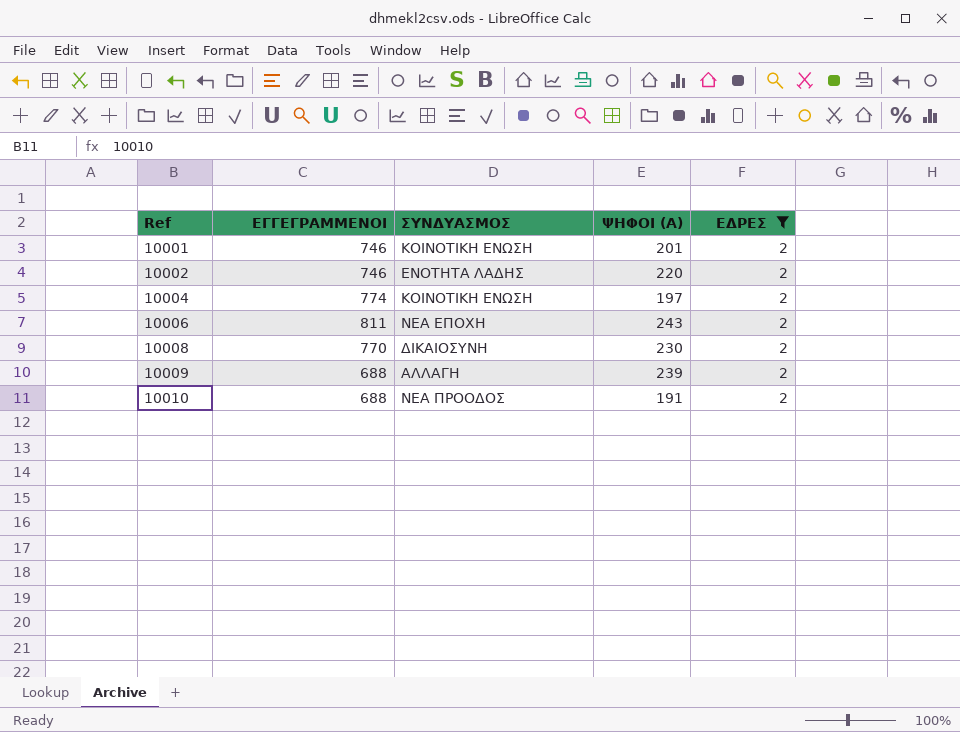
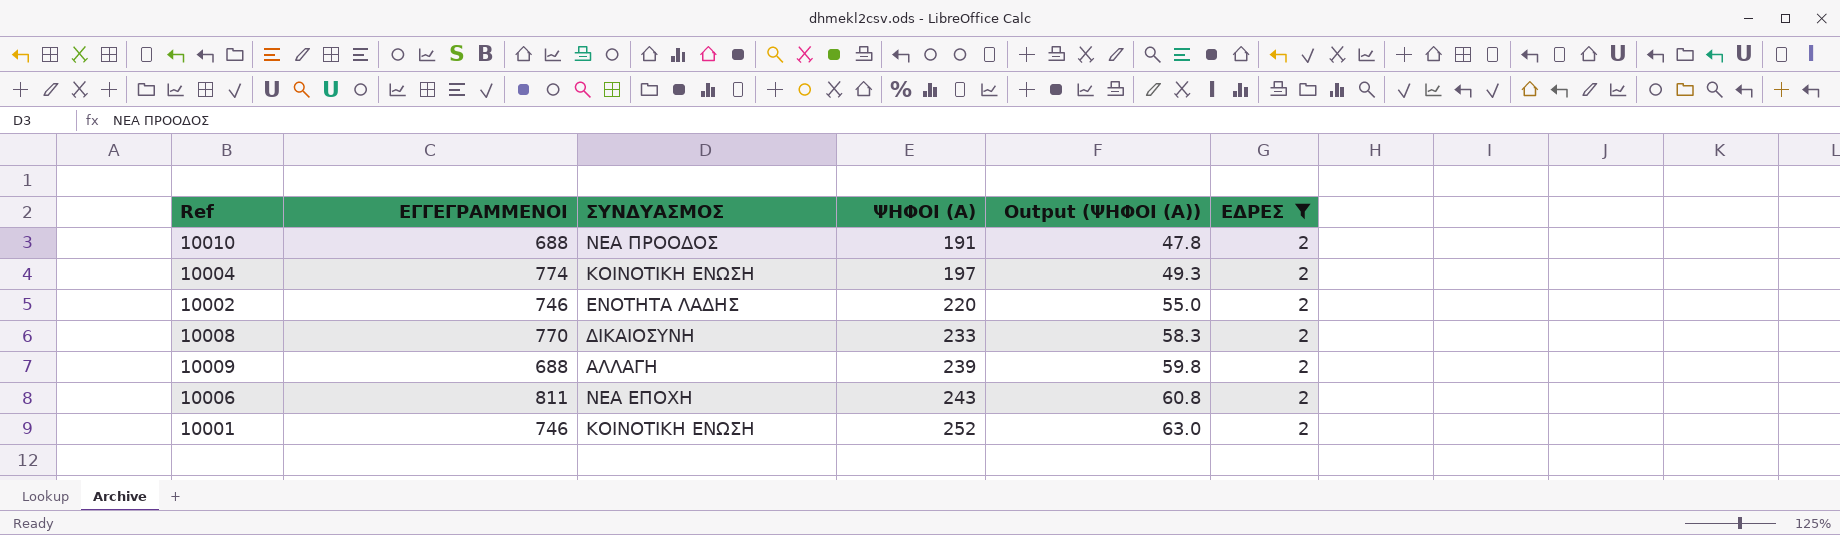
row order: Ref ascending -> ΨΗΦΟΙ (Α) ascending
column Output (ΨΗΦΟΙ (Α)) | formula: none -> [ΨΗΦΟΙ (Α)] * 0.25
10008 | ΨΗΦΟΙ (Α): 230 -> 233
10001 | ΨΗΦΟΙ (Α): 201 -> 252

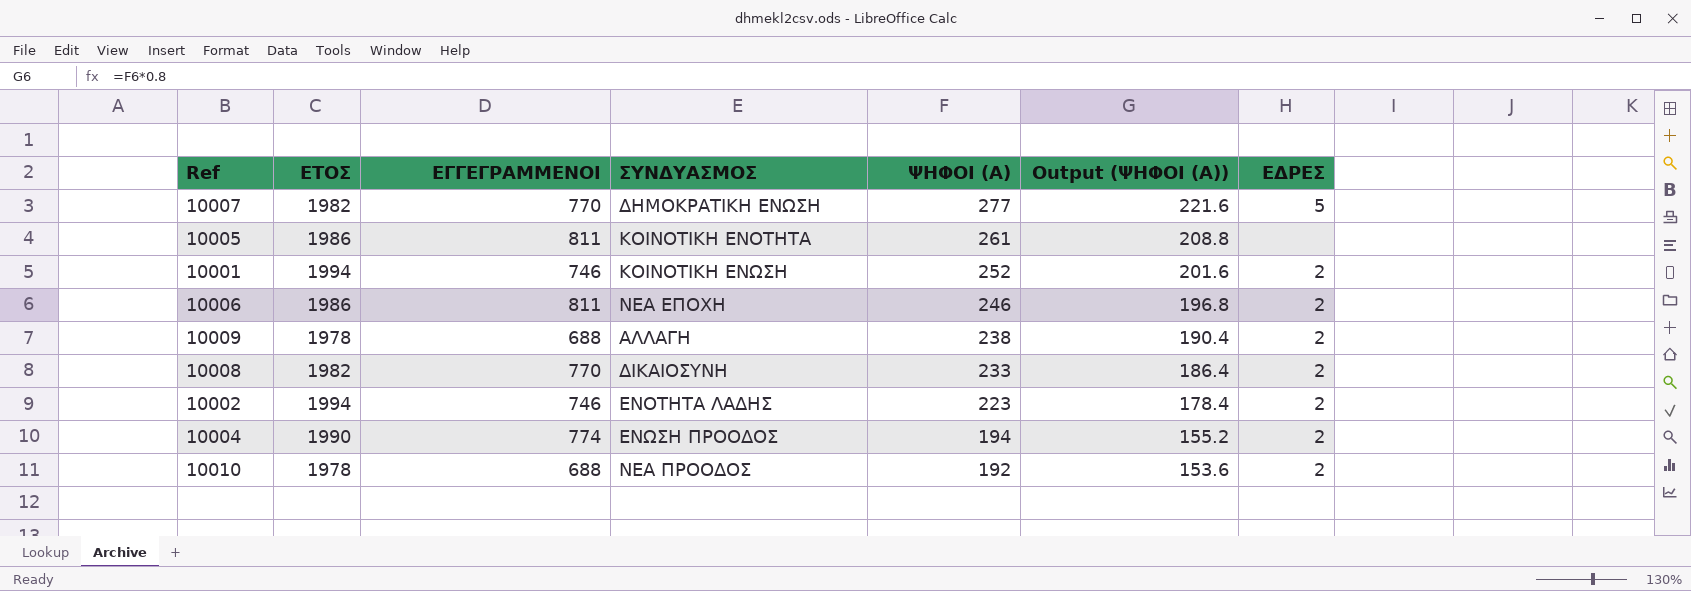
filter: ΕΔΡΕΣ = 2 -> none
row order: ΨΗΦΟΙ (Α) ascending -> ΨΗΦΟΙ (Α) descending
column ΕΤΟΣ | position: none -> 2
column Output (ΨΗΦΟΙ (Α)) | formula: [ΨΗΦΟΙ (Α)] * 0.25 -> [ΨΗΦΟΙ (Α)] * 0.8
10006 | ΨΗΦΟΙ (Α): 243 -> 246
10009 | ΨΗΦΟΙ (Α): 239 -> 238
10002 | ΨΗΦΟΙ (Α): 220 -> 223
10004 | ΣΥΝΔΥΑΣΜΟΣ: ΚΟΙΝΟΤΙΚΗ ΕΝΩΣΗ -> ΕΝΩΣΗ ΠΡΟΟΔΟΣ
10004 | ΨΗΦΟΙ (Α): 197 -> 194
10010 | ΨΗΦΟΙ (Α): 191 -> 192

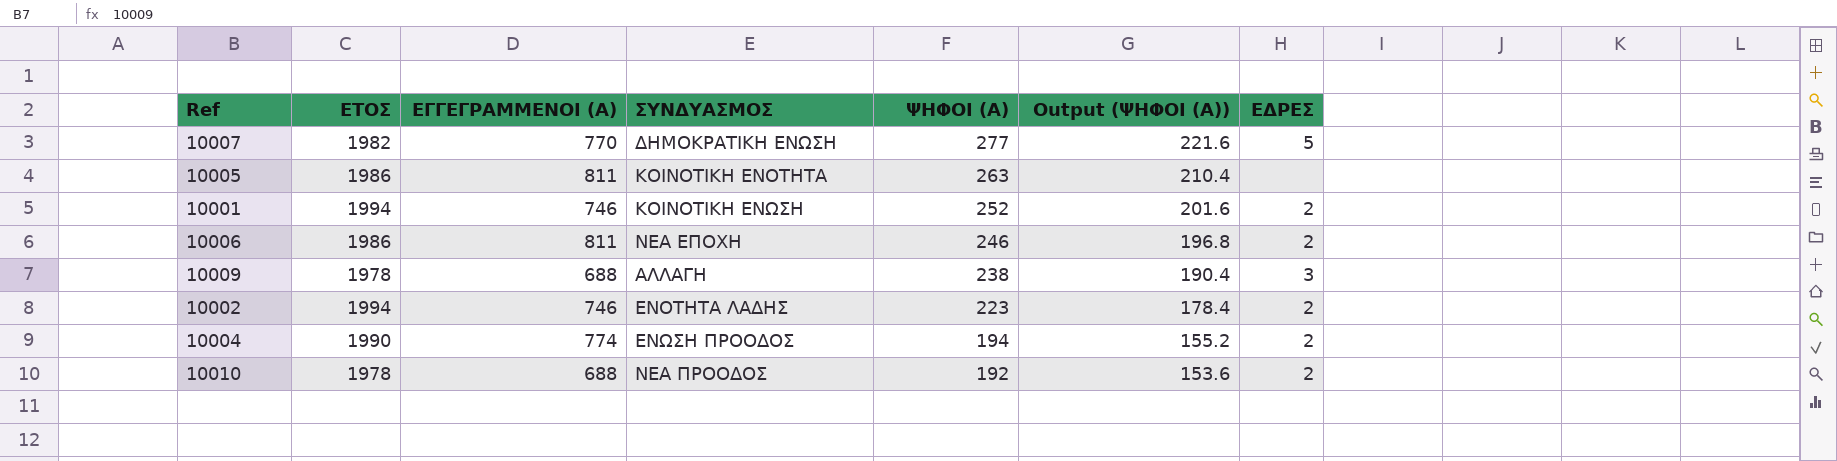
column name: ΕΓΓΕΓΡΑΜΜΕΝΟΙ -> ΕΓΓΕΓΡΑΜΜΕΝΟΙ (Α)
row 10008: 1982 | 770 | ΔΙΚΑΙΟΣΥΝΗ | 233 | 186.4 | 2 -> none
10005 | ΨΗΦΟΙ (Α): 261 -> 263
10005 | Output (ΨΗΦΟΙ (Α)): 208.8 -> 210.4
10009 | ΕΔΡΕΣ: 2 -> 3

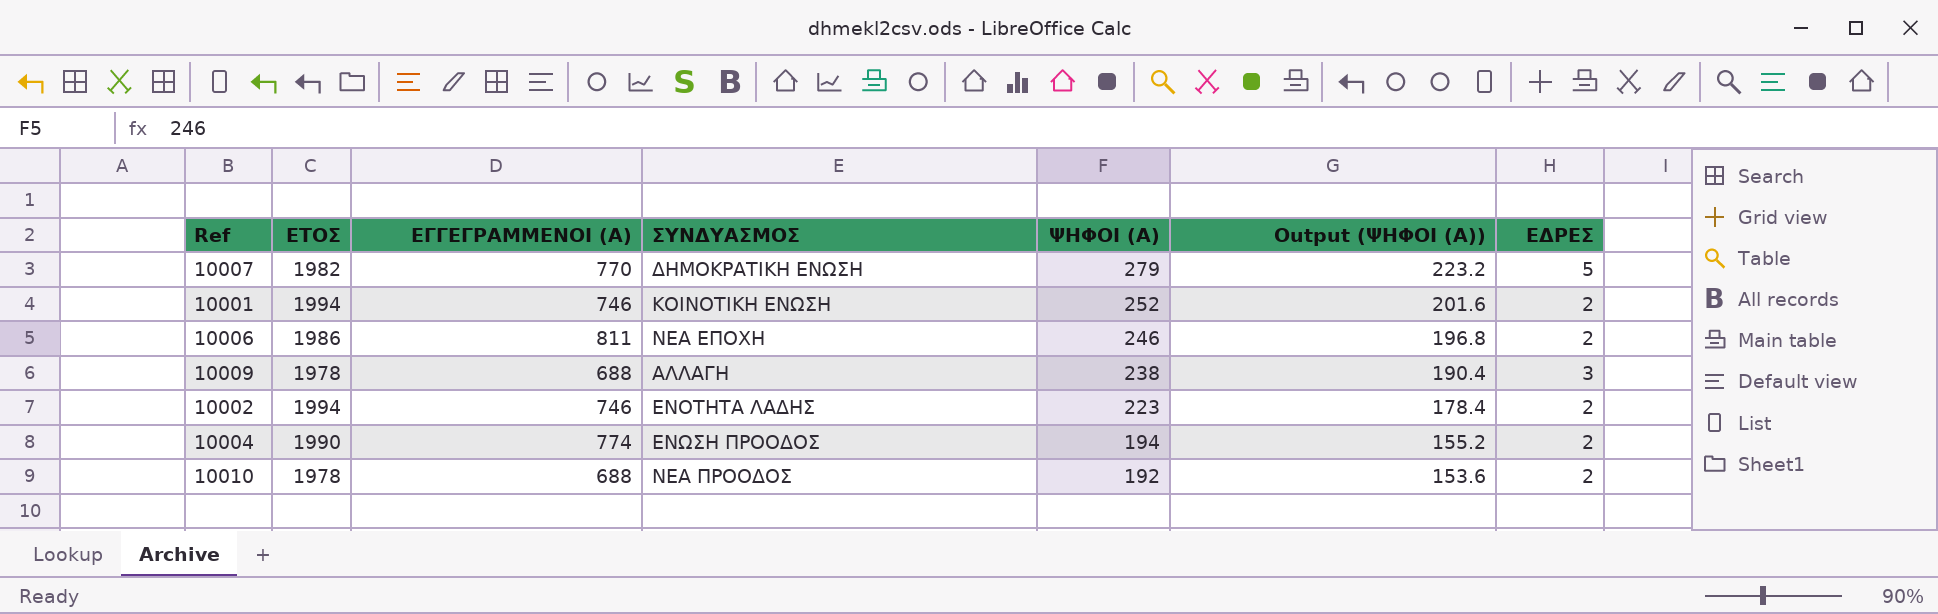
row 10005: 1986 | 811 | ΚΟΙΝΟΤΙΚΗ ΕΝΟΤΗΤΑ | 263 | 210.4 | none -> none
10007 | ΨΗΦΟΙ (Α): 277 -> 279
10007 | Output (ΨΗΦΟΙ (Α)): 221.6 -> 223.2

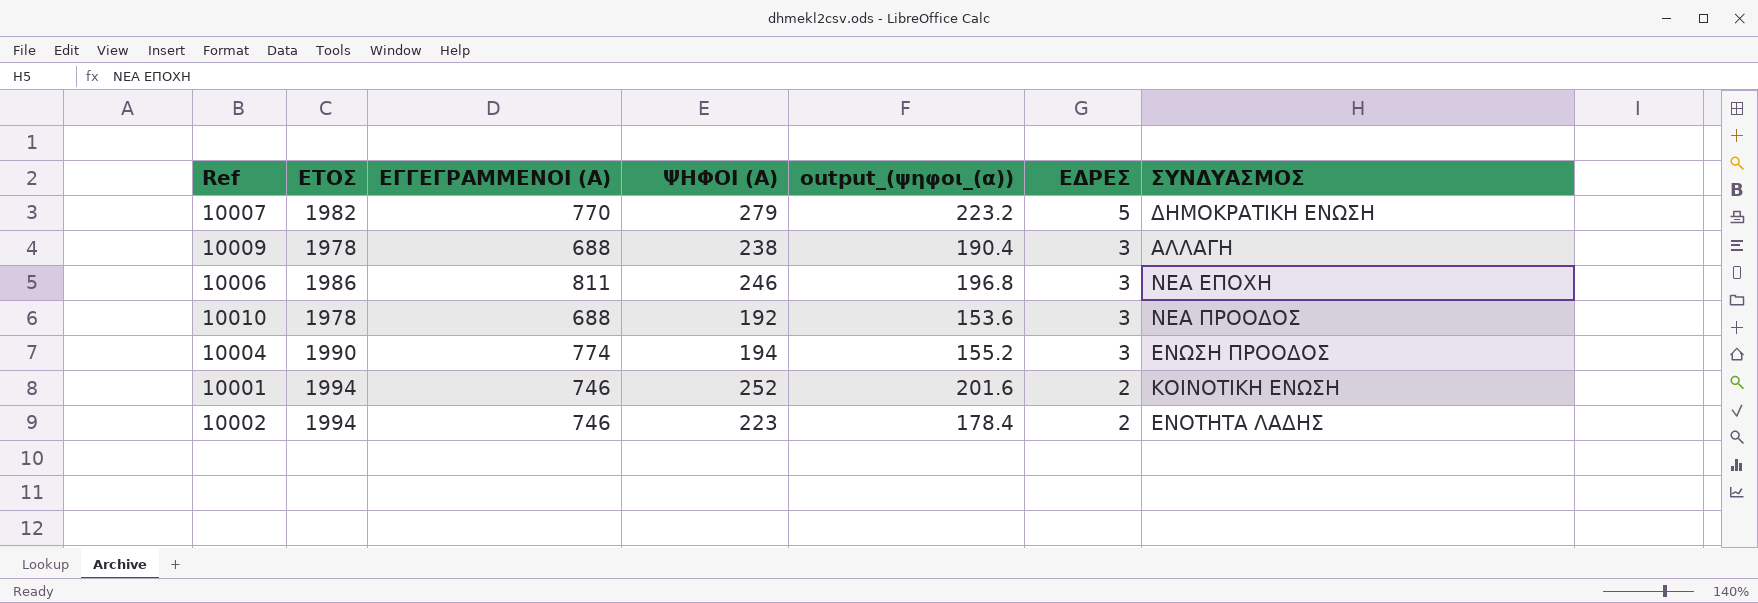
row order: ΨΗΦΟΙ (Α) descending -> ΕΔΡΕΣ descending
column name: Output (ΨΗΦΟΙ (Α)) -> output_(ψηφοι_(α))
column ΣΥΝΔΥΑΣΜΟΣ | position: 4 -> 7
10006 | ΕΔΡΕΣ: 2 -> 3
10010 | ΕΔΡΕΣ: 2 -> 3
10004 | ΕΔΡΕΣ: 2 -> 3

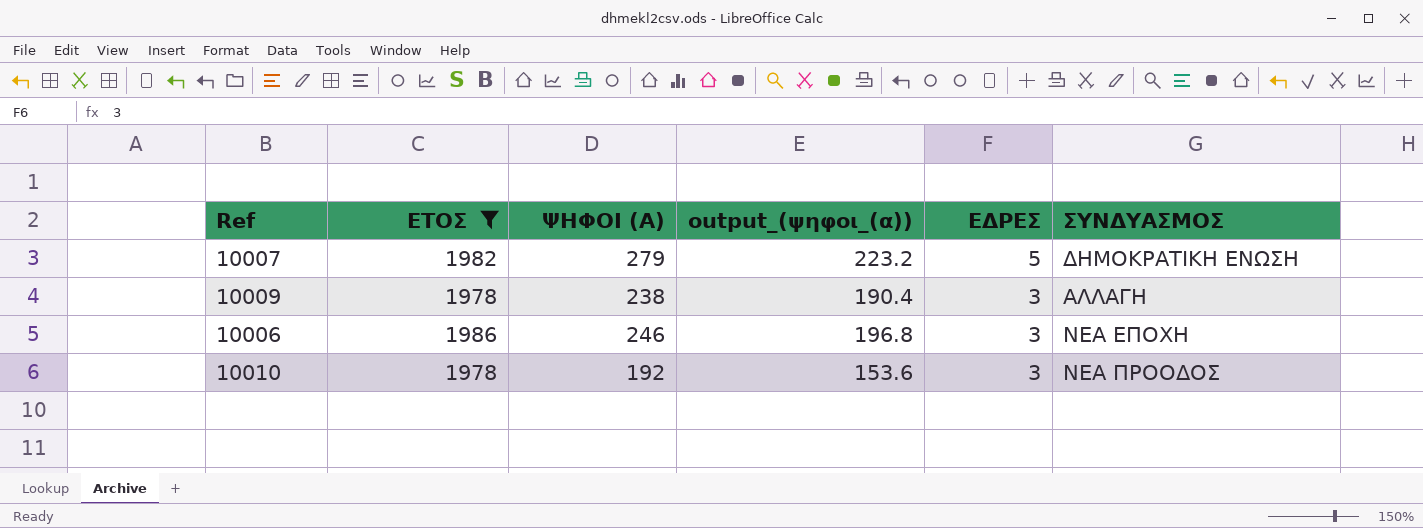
filter: none -> ΕΤΟΣ <= 1986
column ΕΓΓΕΓΡΑΜΜΕΝΟΙ (Α) | position: 3 -> none

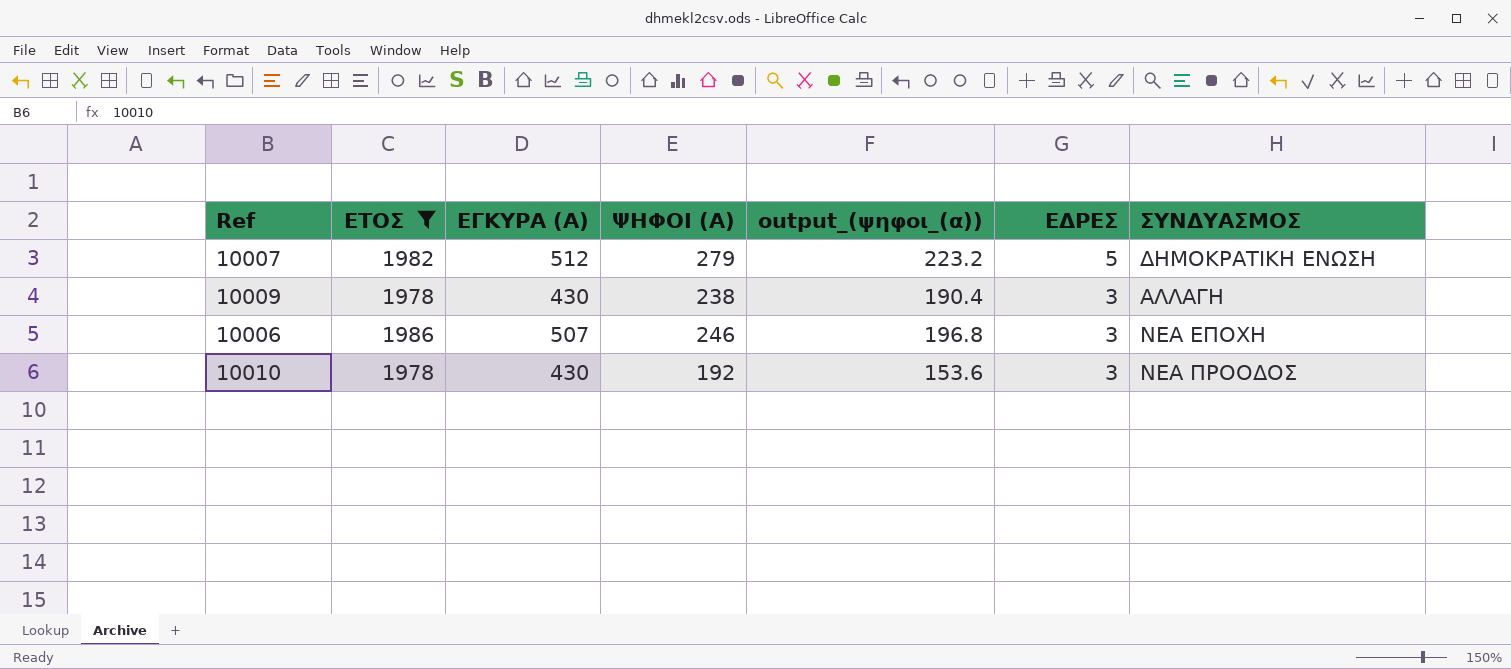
column ΕΓΚΥΡΑ (Α) | position: none -> 3

